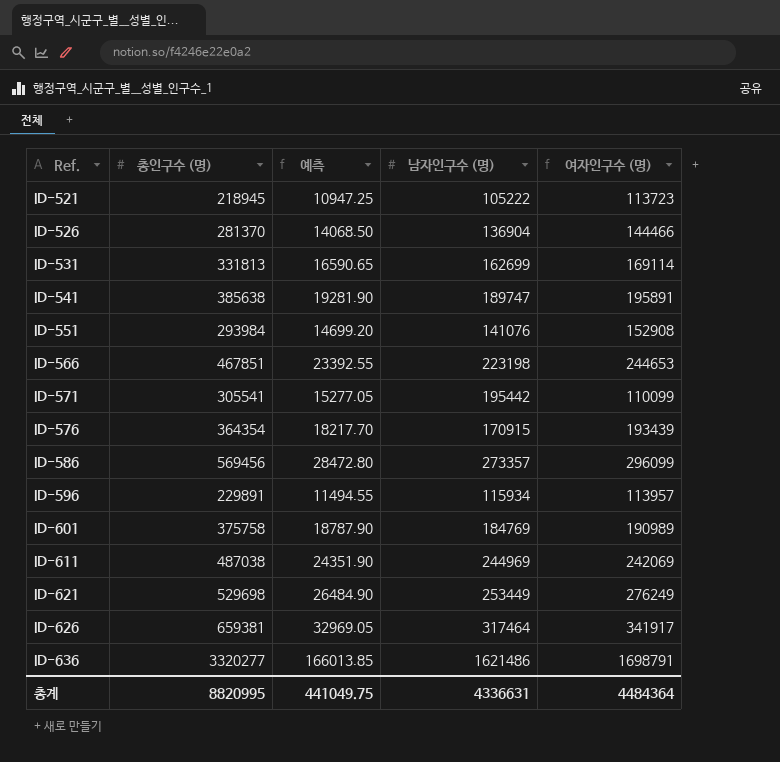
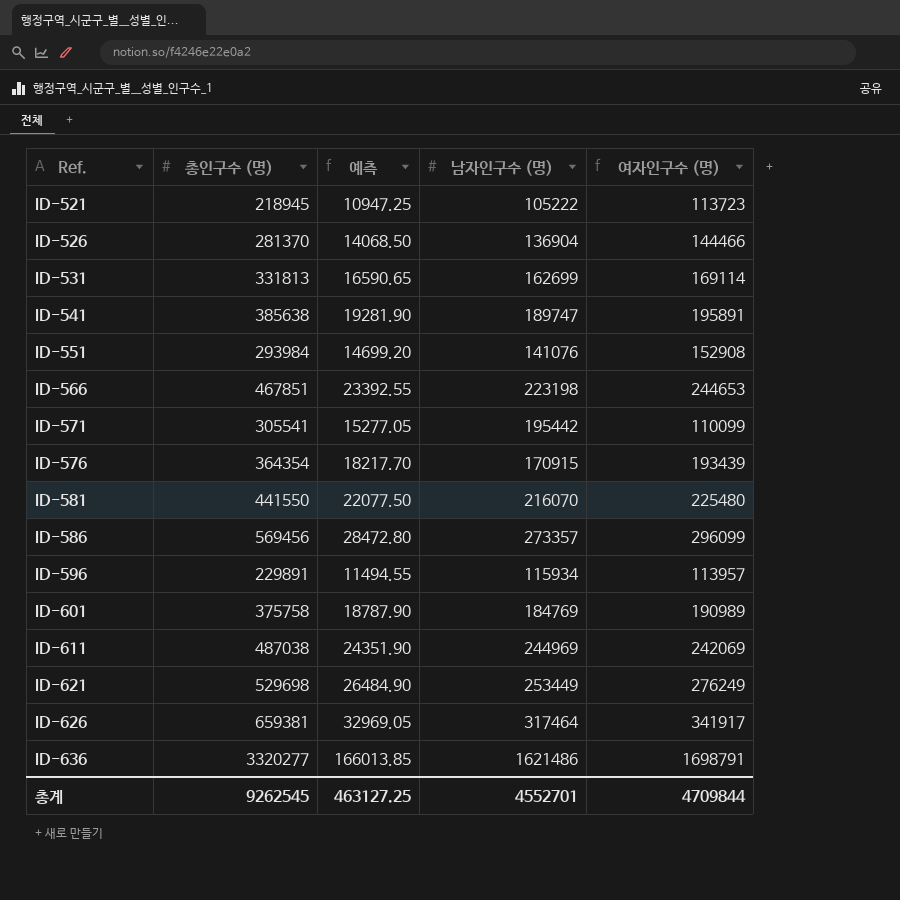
row ID-581: none -> 441550 | 22077.50 | 216070 | 225480
총계 | 총인구수 (명): 8820995 -> 9262545
총계 | 예측: 441049.75 -> 463127.25
총계 | 남자인구수 (명): 4336631 -> 4552701
총계 | 여자인구수 (명): 4484364 -> 4709844

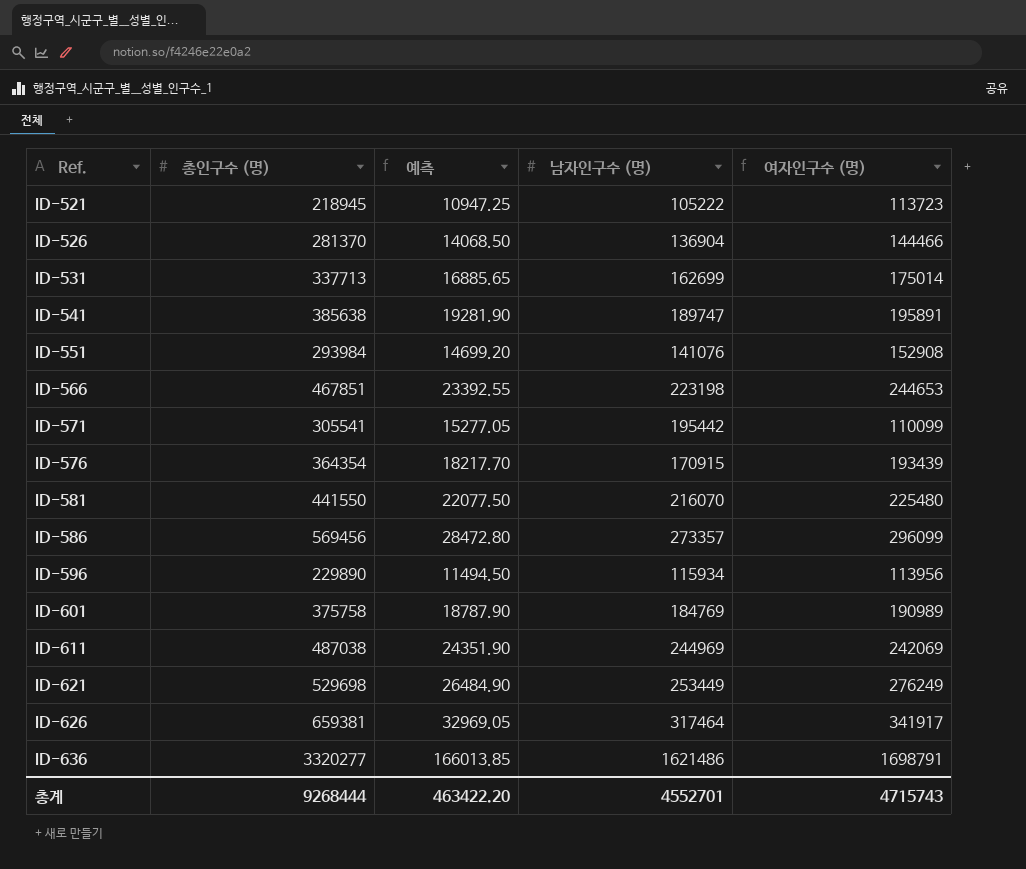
ID-531 | 총인구수 (명): 331813 -> 337713
ID-531 | 예측: 16590.65 -> 16885.65
ID-531 | 여자인구수 (명): 169114 -> 175014
ID-596 | 총인구수 (명): 229891 -> 229890
ID-596 | 예측: 11494.55 -> 11494.50
ID-596 | 여자인구수 (명): 113957 -> 113956
총계 | 총인구수 (명): 9262545 -> 9268444
총계 | 예측: 463127.25 -> 463422.20
총계 | 여자인구수 (명): 4709844 -> 4715743

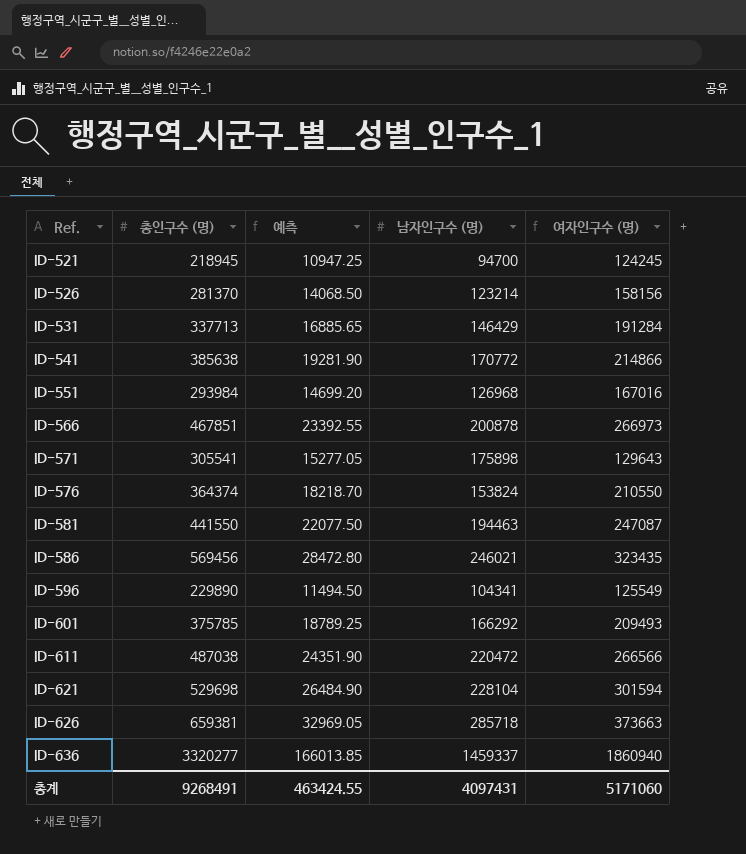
ID-521 | 남자인구수 (명): 105222 -> 94700
ID-521 | 여자인구수 (명): 113723 -> 124245
ID-526 | 남자인구수 (명): 136904 -> 123214
ID-526 | 여자인구수 (명): 144466 -> 158156
ID-531 | 남자인구수 (명): 162699 -> 146429
ID-531 | 여자인구수 (명): 175014 -> 191284
ID-541 | 남자인구수 (명): 189747 -> 170772
ID-541 | 여자인구수 (명): 195891 -> 214866
ID-551 | 남자인구수 (명): 141076 -> 126968
ID-551 | 여자인구수 (명): 152908 -> 167016
ID-566 | 남자인구수 (명): 223198 -> 200878
ID-566 | 여자인구수 (명): 244653 -> 266973
ID-571 | 남자인구수 (명): 195442 -> 175898
ID-571 | 여자인구수 (명): 110099 -> 129643
ID-576 | 총인구수 (명): 364354 -> 364374
ID-576 | 예측: 18217.70 -> 18218.70
ID-576 | 남자인구수 (명): 170915 -> 153824
ID-576 | 여자인구수 (명): 193439 -> 210550
ID-581 | 남자인구수 (명): 216070 -> 194463
ID-581 | 여자인구수 (명): 225480 -> 247087
ID-586 | 남자인구수 (명): 273357 -> 246021
ID-586 | 여자인구수 (명): 296099 -> 323435
ID-596 | 남자인구수 (명): 115934 -> 104341
ID-596 | 여자인구수 (명): 113956 -> 125549
ID-601 | 총인구수 (명): 375758 -> 375785
ID-601 | 예측: 18787.90 -> 18789.25
ID-601 | 남자인구수 (명): 184769 -> 166292
ID-601 | 여자인구수 (명): 190989 -> 209493
ID-611 | 남자인구수 (명): 244969 -> 220472
ID-611 | 여자인구수 (명): 242069 -> 266566
ID-621 | 남자인구수 (명): 253449 -> 228104
ID-621 | 여자인구수 (명): 276249 -> 301594
ID-626 | 남자인구수 (명): 317464 -> 285718
ID-626 | 여자인구수 (명): 341917 -> 373663
ID-636 | 남자인구수 (명): 1621486 -> 1459337
ID-636 | 여자인구수 (명): 1698791 -> 1860940
총계 | 총인구수 (명): 9268444 -> 9268491
총계 | 예측: 463422.20 -> 463424.55
총계 | 남자인구수 (명): 4552701 -> 4097431
총계 | 여자인구수 (명): 4715743 -> 5171060

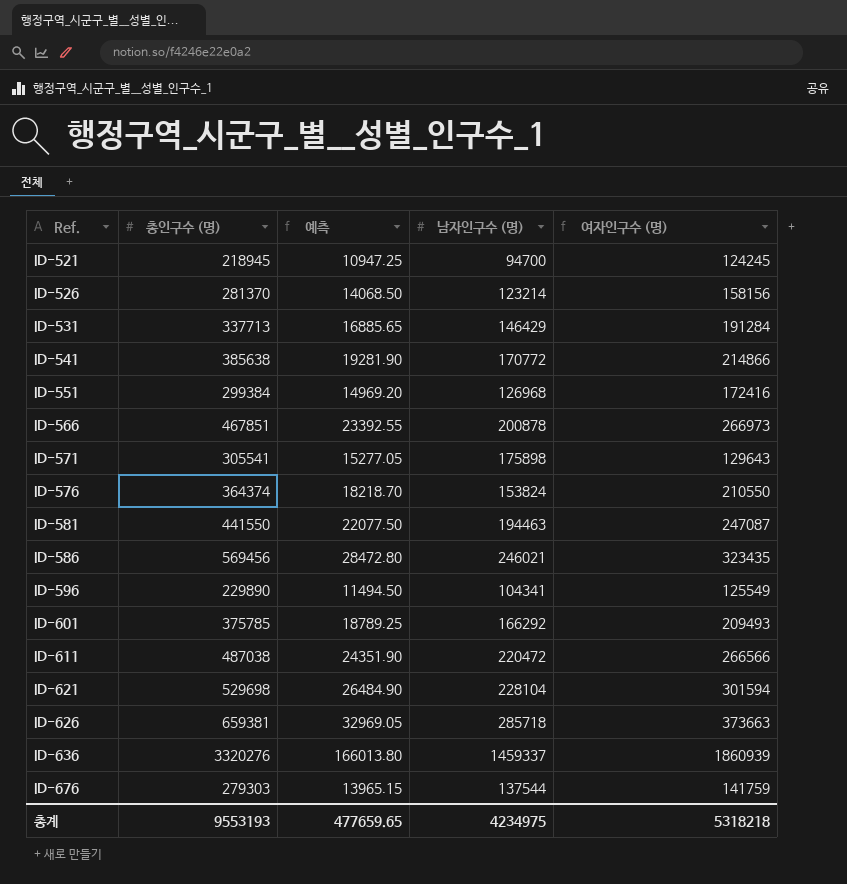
ID-551 | 총인구수 (명): 293984 -> 299384
ID-551 | 예측: 14699.20 -> 14969.20
ID-551 | 여자인구수 (명): 167016 -> 172416
ID-636 | 총인구수 (명): 3320277 -> 3320276
ID-636 | 예측: 166013.85 -> 166013.80
ID-636 | 여자인구수 (명): 1860940 -> 1860939
row ID-676: none -> 279303 | 13965.15 | 137544 | 141759
총계 | 총인구수 (명): 9268491 -> 9553193
총계 | 예측: 463424.55 -> 477659.65
총계 | 남자인구수 (명): 4097431 -> 4234975
총계 | 여자인구수 (명): 5171060 -> 5318218

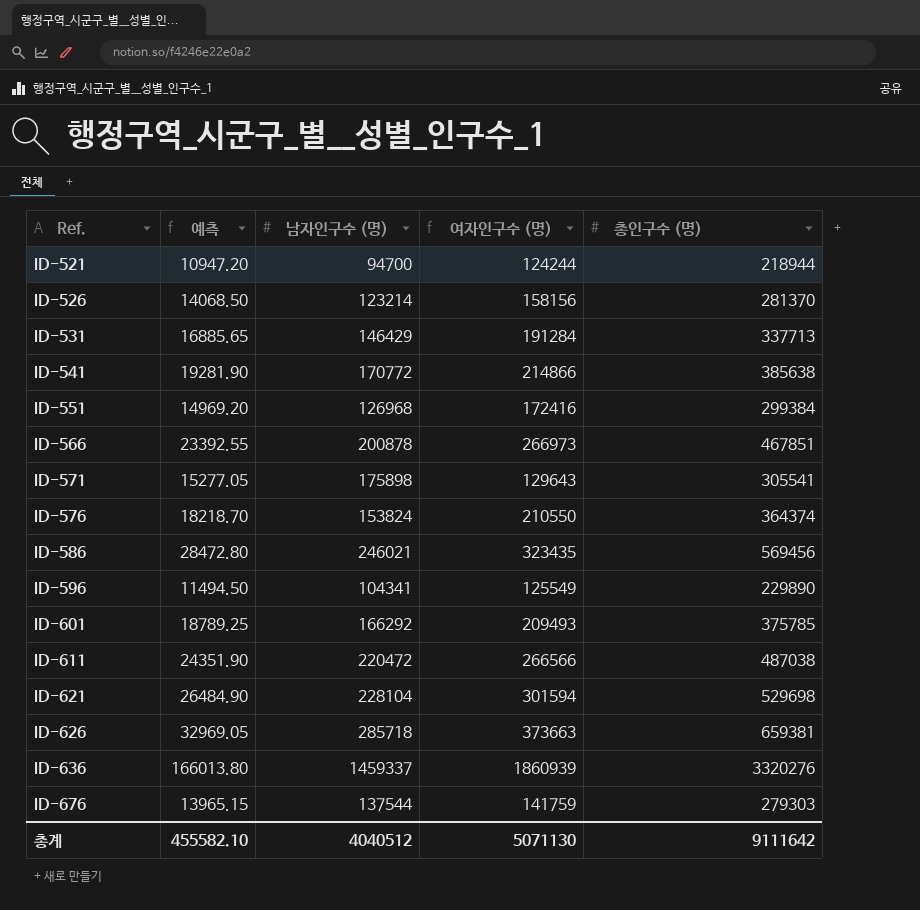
column 총인구수 (명) | position: 2 -> 5
row ID-581: 441550 | 22077.50 | 194463 | 247087 -> none
ID-521 | 예측: 10947.25 -> 10947.20
ID-521 | 여자인구수 (명): 124245 -> 124244
ID-521 | 총인구수 (명): 218945 -> 218944
총계 | 예측: 477659.65 -> 455582.10
총계 | 남자인구수 (명): 4234975 -> 4040512
총계 | 여자인구수 (명): 5318218 -> 5071130
총계 | 총인구수 (명): 9553193 -> 9111642

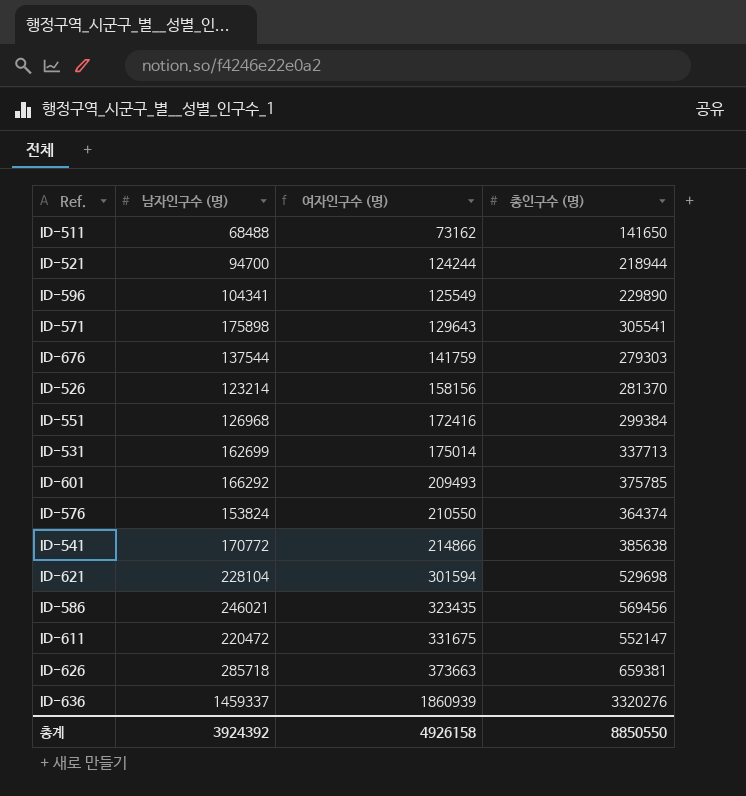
row order: Ref. ascending -> 여자인구수 (명) ascending
column 예측 | formula: [총인구수 (명)] * 0.05 -> none
row ID-566: 23392.55 | 200878 | 266973 | 467851 -> none
row ID-511: none -> 68488 | 73162 | 141650
ID-531 | 남자인구수 (명): 146429 -> 162699
ID-531 | 여자인구수 (명): 191284 -> 175014
ID-611 | 여자인구수 (명): 266566 -> 331675
ID-611 | 총인구수 (명): 487038 -> 552147
총계 | 남자인구수 (명): 4040512 -> 3924392
총계 | 여자인구수 (명): 5071130 -> 4926158
총계 | 총인구수 (명): 9111642 -> 8850550

